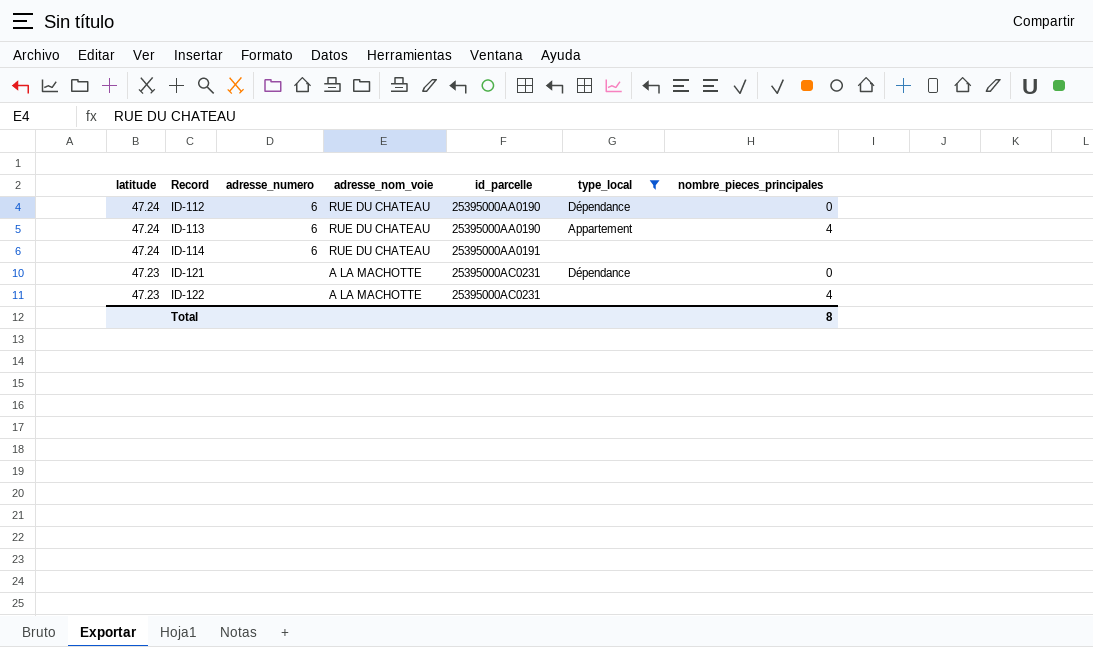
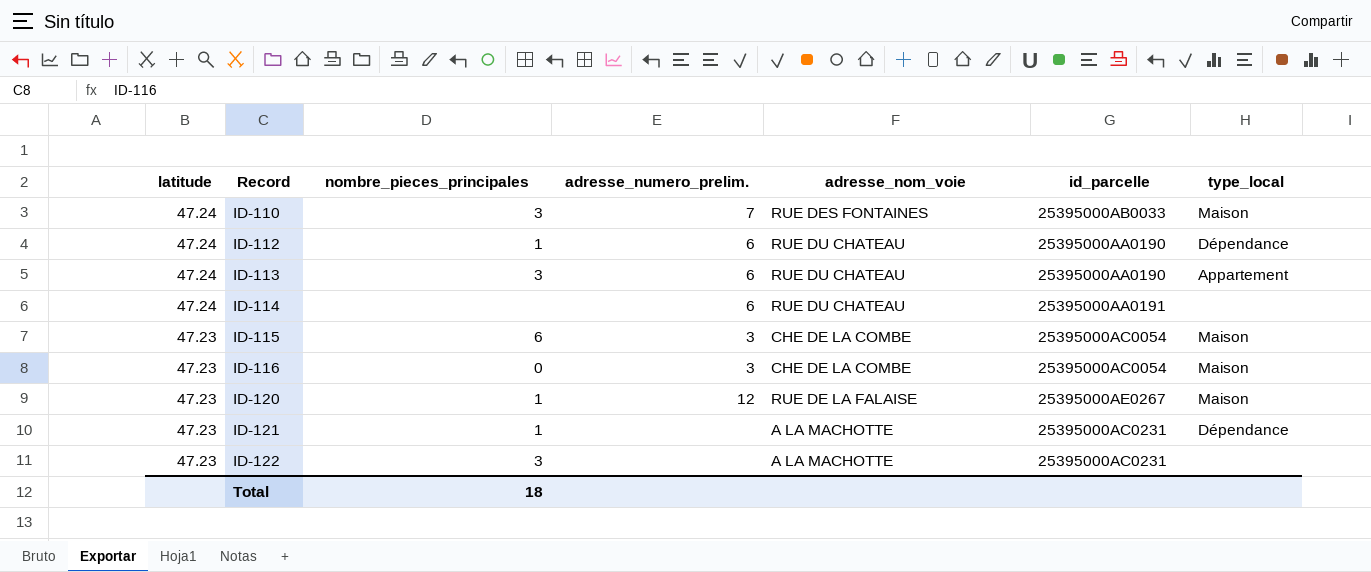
filter: type_local != Maison -> none
column nombre_pieces_principales | position: 7 -> 3
column name: adresse_numero -> adresse_numero_prelim.
ID-112 | nombre_pieces_principales: 0 -> 1
ID-113 | nombre_pieces_principales: 4 -> 3
ID-121 | nombre_pieces_principales: 0 -> 1
ID-122 | nombre_pieces_principales: 4 -> 3
Total | nombre_pieces_principales: 8 -> 18

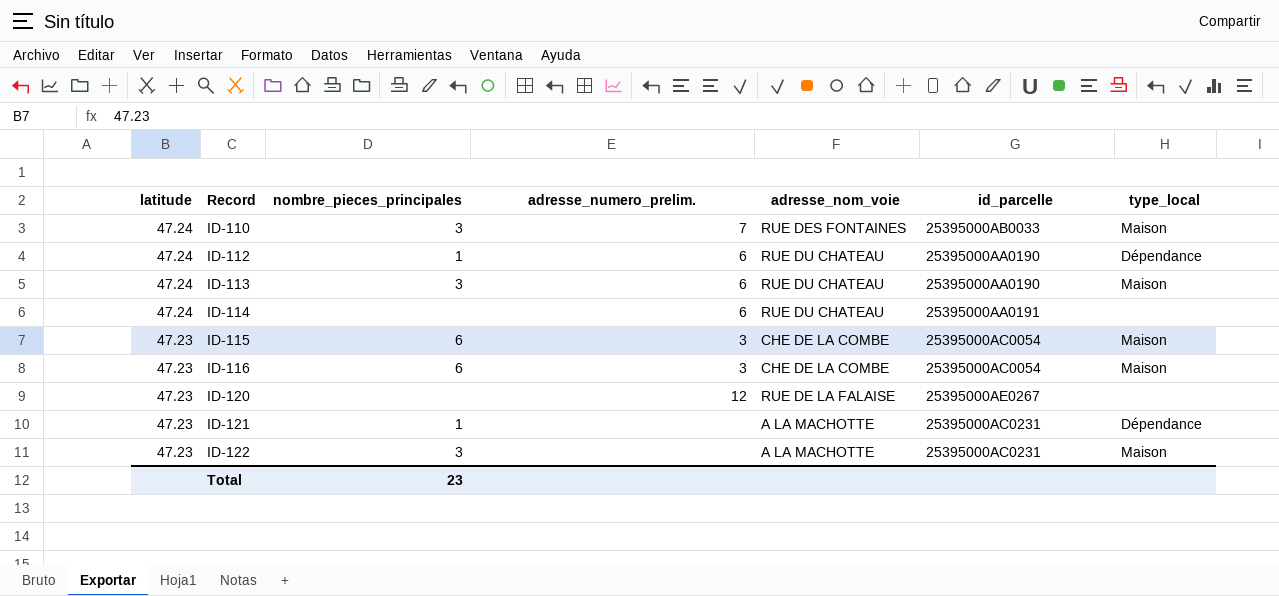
ID-113 | type_local: Appartement -> Maison
ID-116 | nombre_pieces_principales: 0 -> 6
ID-120 | nombre_pieces_principales: 1 -> none
ID-120 | type_local: Maison -> none
ID-122 | type_local: none -> Maison
Total | nombre_pieces_principales: 18 -> 23

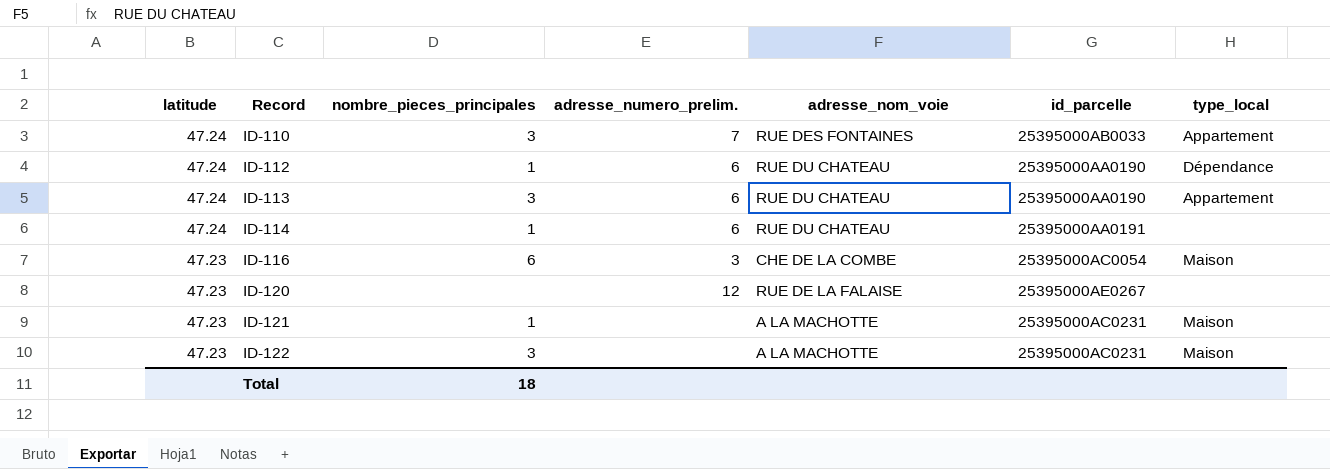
row ID-115: 47.23 | 6 | 3 | CHE DE LA COMBE | 25395000AC0054 | Maison -> none
ID-110 | type_local: Maison -> Appartement
ID-113 | type_local: Maison -> Appartement
ID-114 | nombre_pieces_principales: none -> 1
ID-121 | type_local: Dépendance -> Maison
Total | nombre_pieces_principales: 23 -> 18

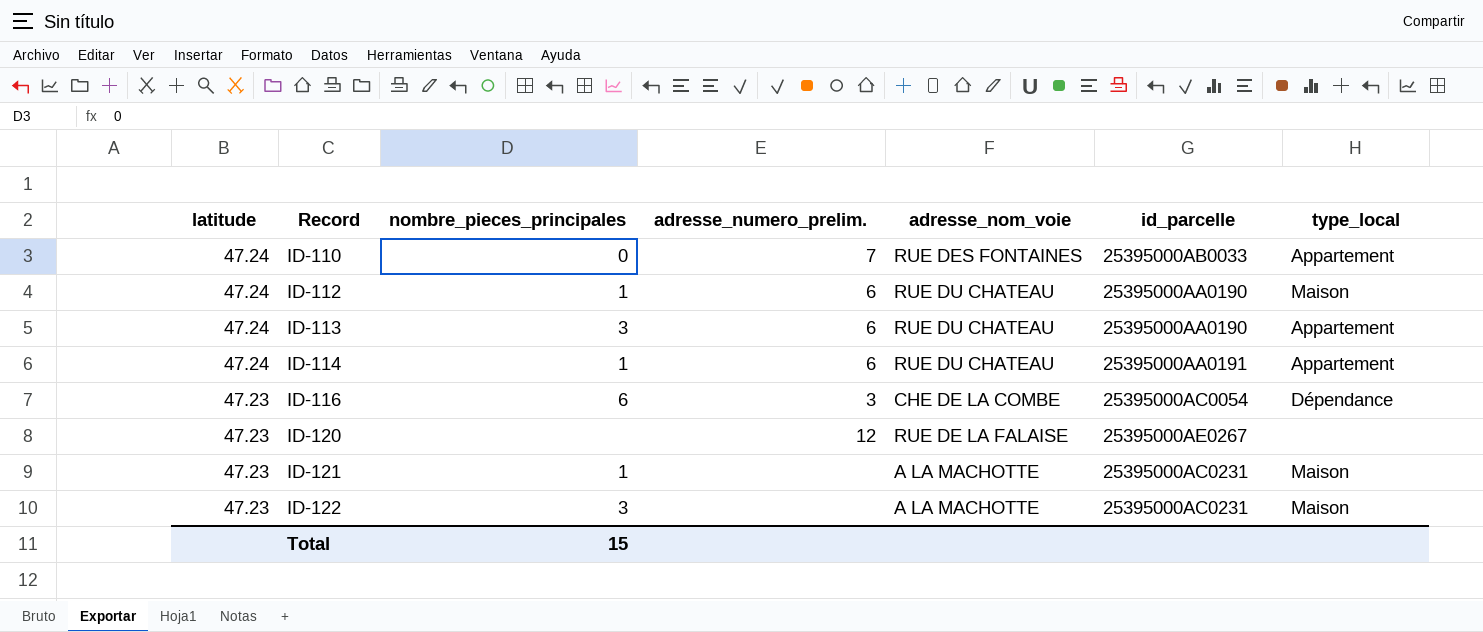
ID-110 | nombre_pieces_principales: 3 -> 0
ID-112 | type_local: Dépendance -> Maison
ID-114 | type_local: none -> Appartement
ID-116 | type_local: Maison -> Dépendance
Total | nombre_pieces_principales: 18 -> 15

